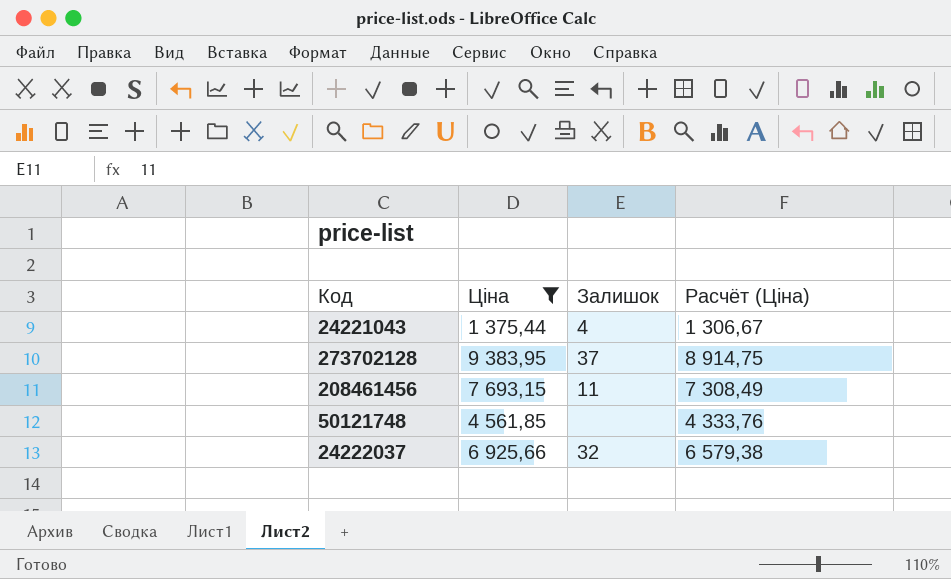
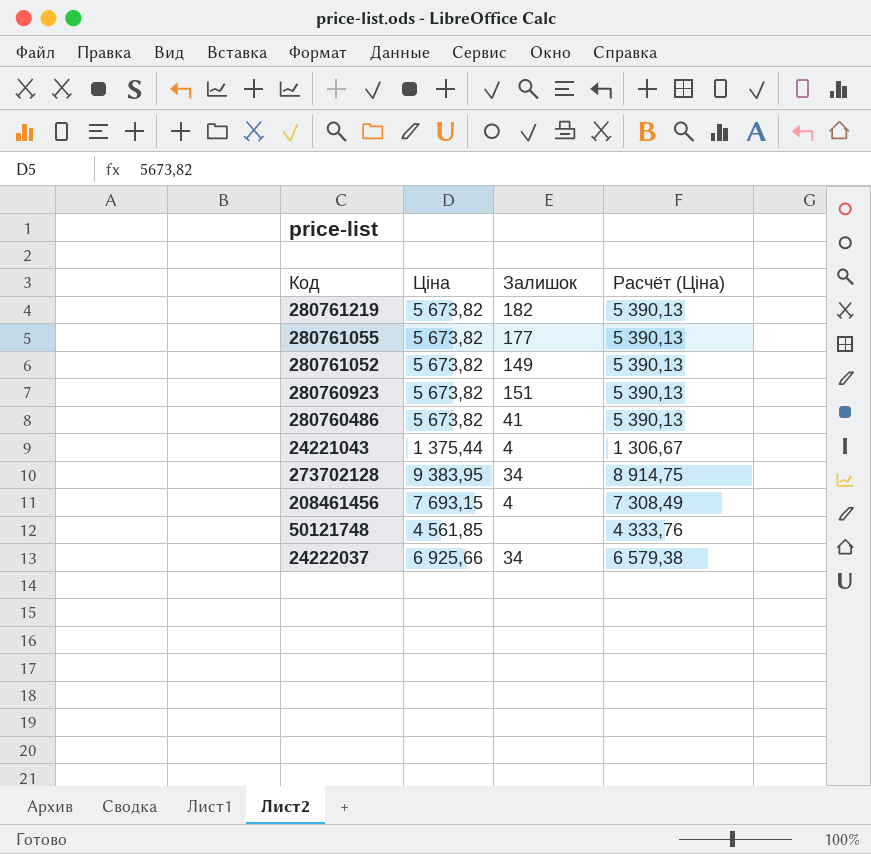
filter: Ціна != 5 673,82 -> none
273702128 | Залишок: 37 -> 34
208461456 | Залишок: 11 -> 4
24222037 | Залишок: 32 -> 34

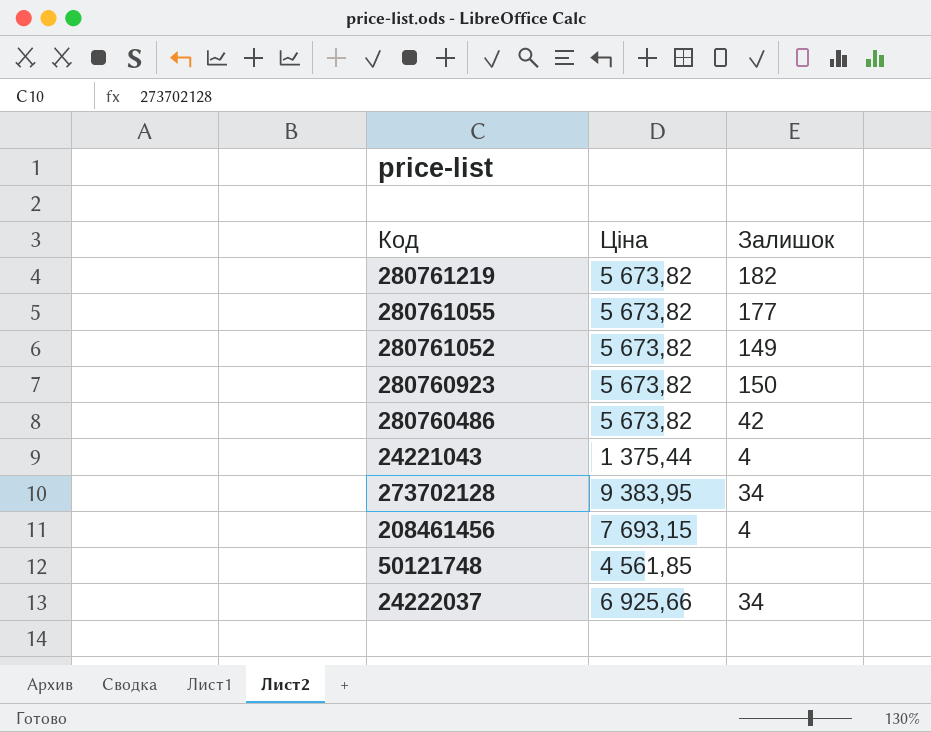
column Расчёт (Ціна) | formula: [Ціна] * 0,95 -> none
280760923 | Залишок: 151 -> 150
280760486 | Залишок: 41 -> 42

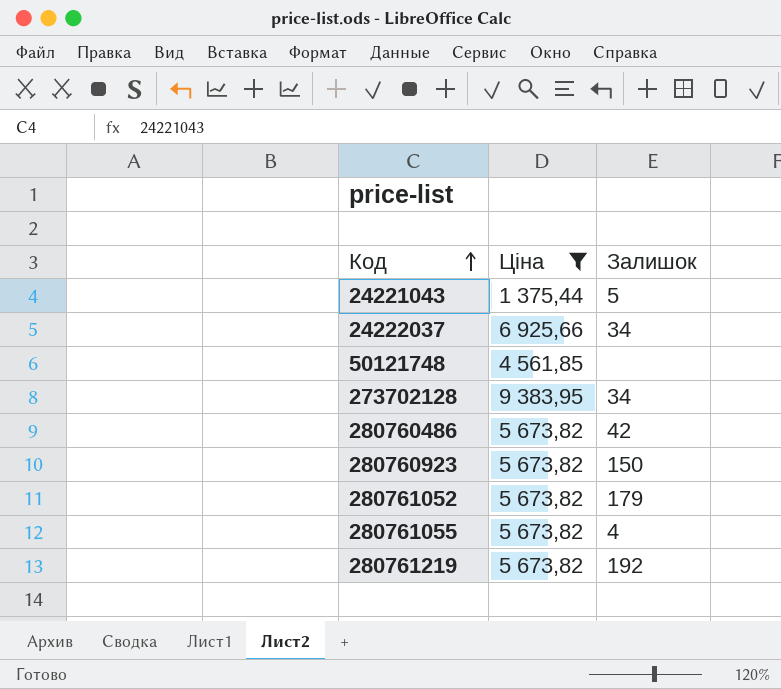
filter: none -> Ціна != 7 693,15
row order: none -> Код ascending
24221043 | Залишок: 4 -> 5
280761052 | Залишок: 149 -> 179
280761055 | Залишок: 177 -> 4
280761219 | Залишок: 182 -> 192

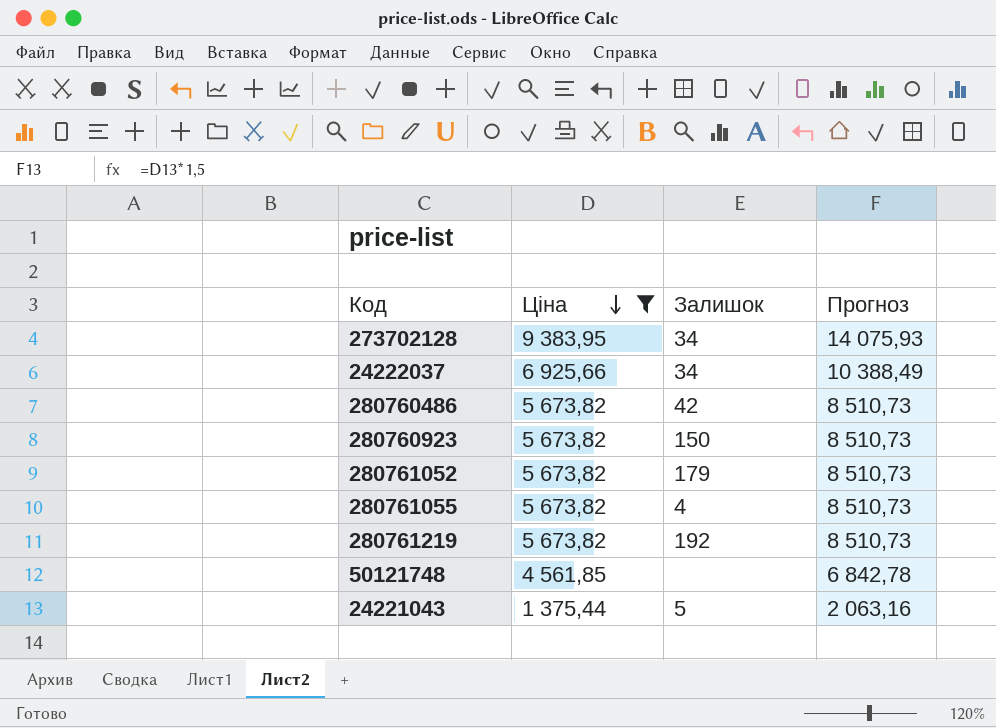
row order: Код ascending -> Ціна descending
column Прогноз | formula: none -> [Ціна] * 1,5

